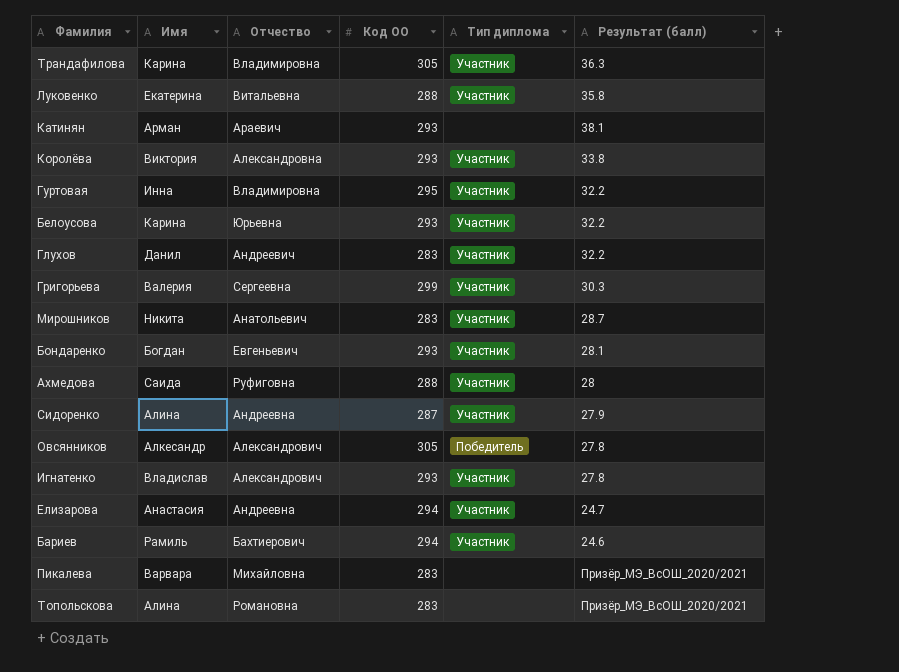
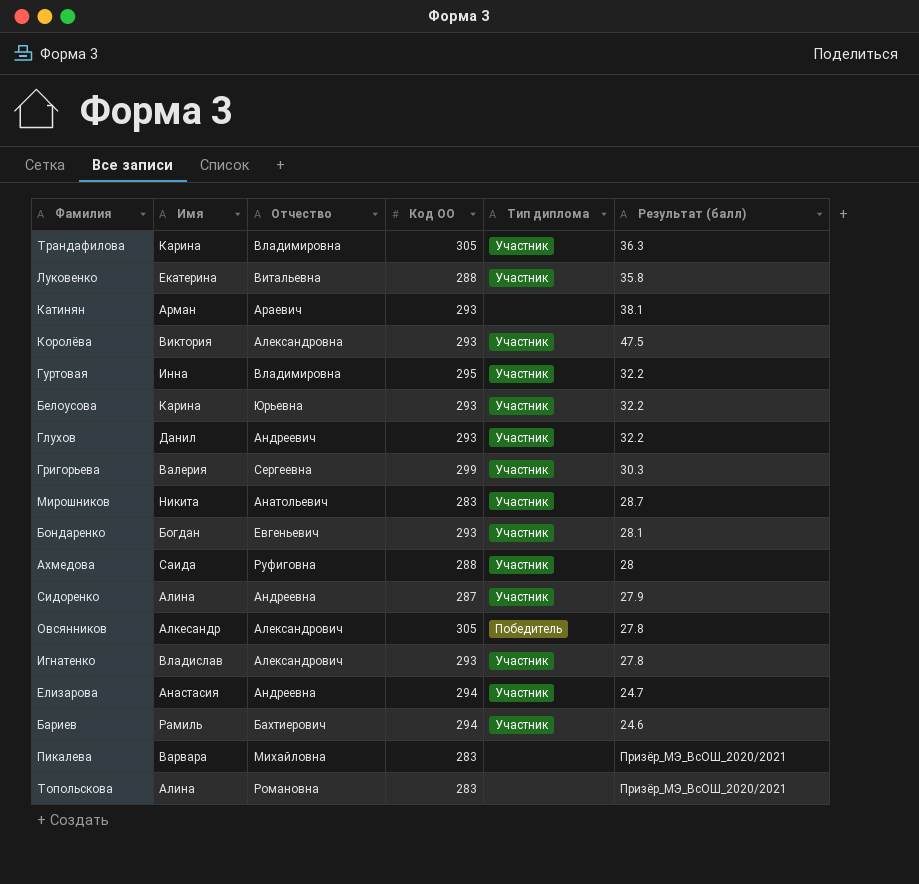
Королёва | Результат (балл): 33.8 -> 47.5
Глухов | Код ОО: 283 -> 293

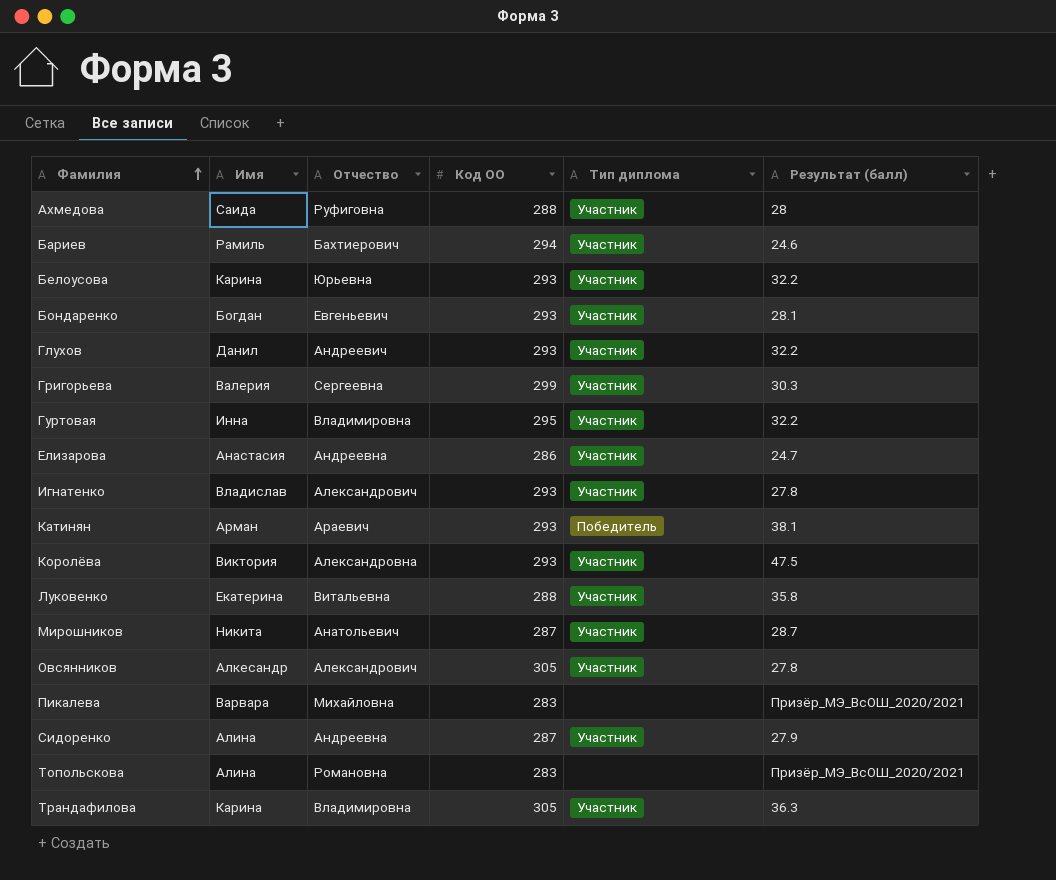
row order: none -> Фамилия ascending
Елизарова | Код ОО: 294 -> 286
Катинян | Тип диплома: none -> Победитель
Мирошников | Код ОО: 283 -> 287
Овсянников | Тип диплома: Победитель -> Участник

